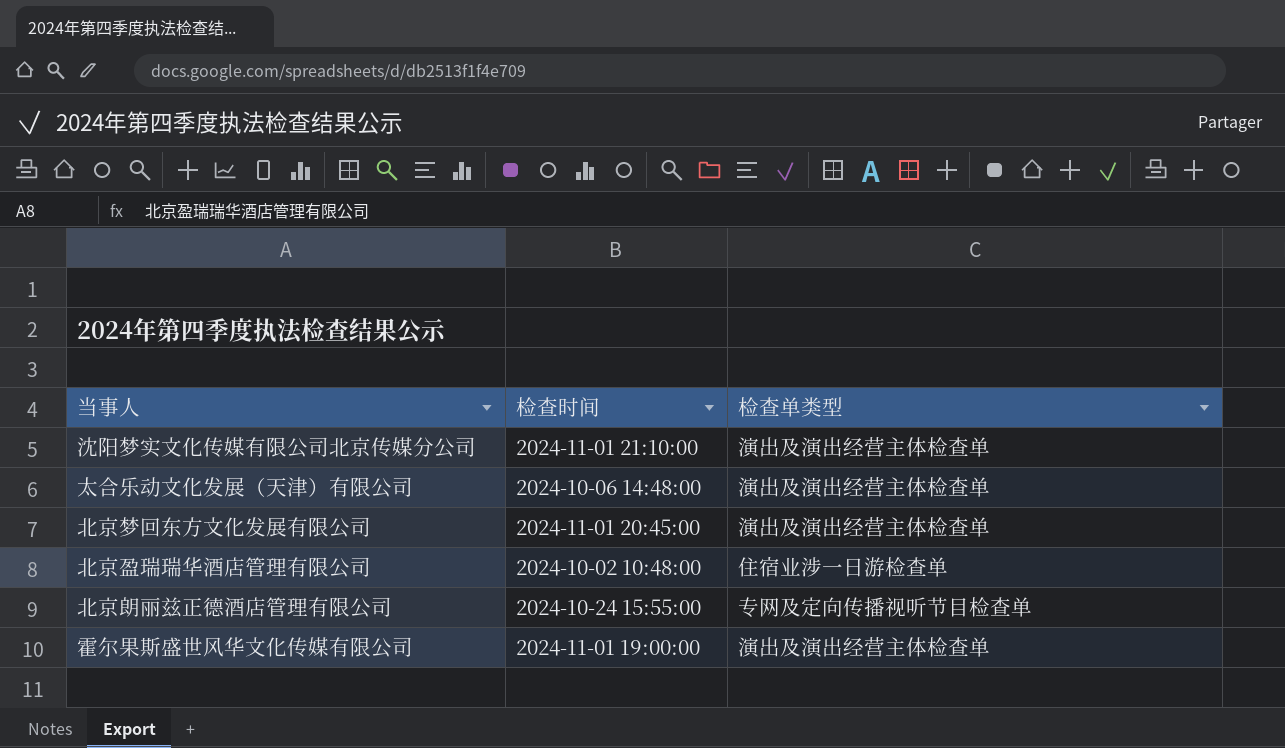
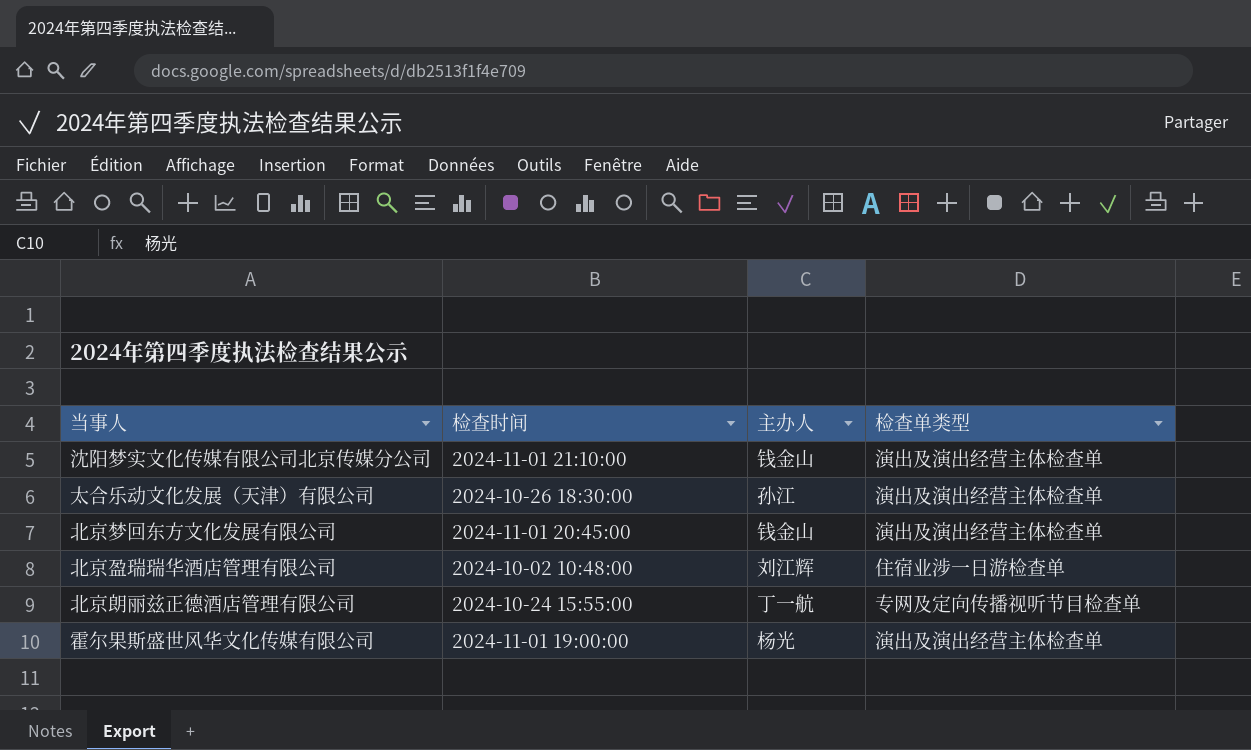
column 主办人 | position: none -> 3
太合乐动文化发展（天津）有限公司 | 检查时间: 2024-10-06 14:48:00 -> 2024-10-26 18:30:00

